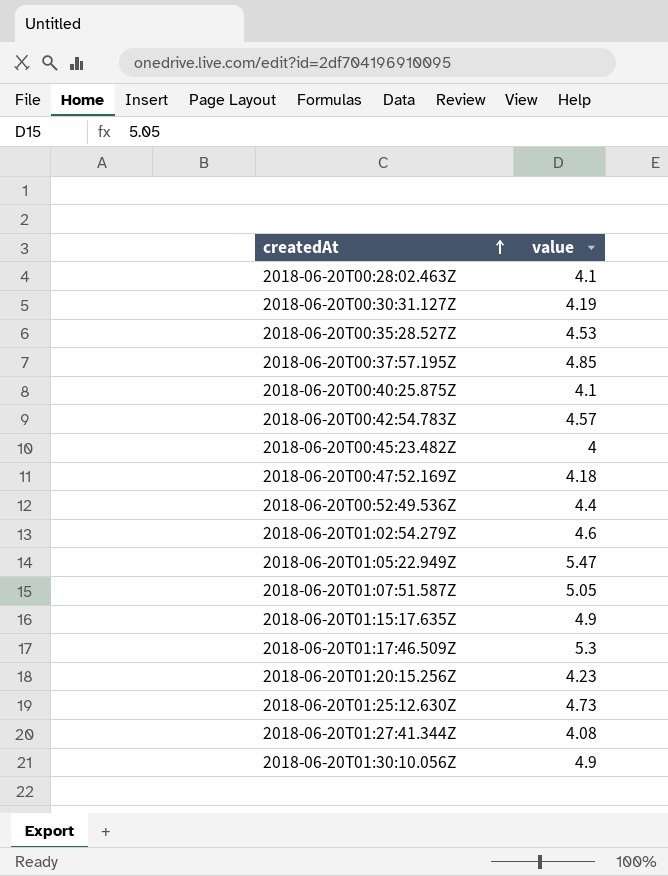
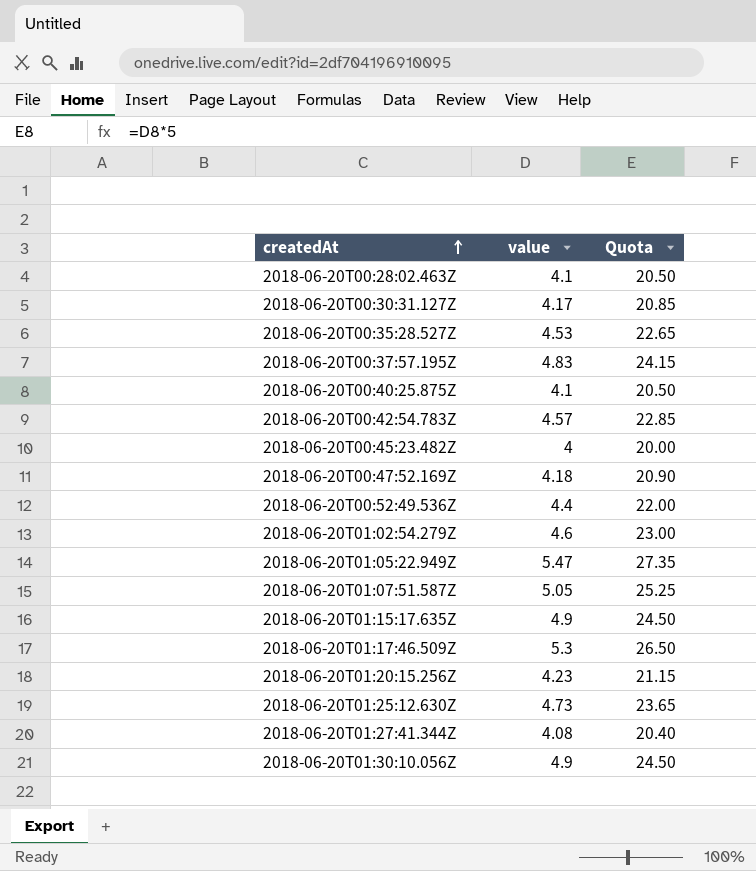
column Quota | formula: none -> [value] * 5
2018-06-20T00:30:31.127Z | value: 4.19 -> 4.17
2018-06-20T00:37:57.195Z | value: 4.85 -> 4.83

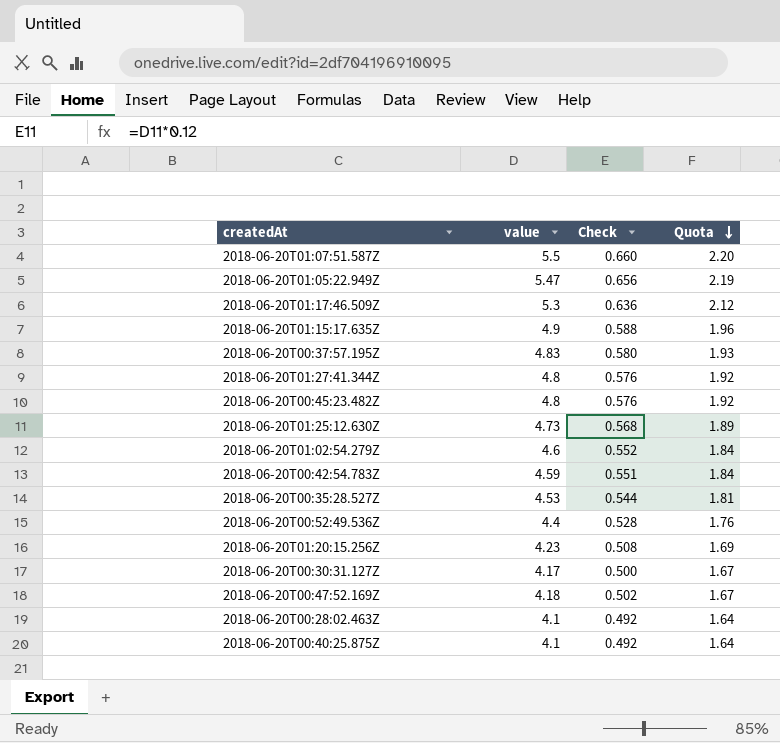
row order: createdAt ascending -> Quota descending
column Check | formula: none -> [value] * 0.12
column Quota | formula: [value] * 5 -> [value] * 0.4
row 2018-06-20T01:30:10.056Z: 4.9 | 24.50 -> none
2018-06-20T01:07:51.587Z | value: 5.05 -> 5.5
2018-06-20T01:27:41.344Z | value: 4.08 -> 4.8
2018-06-20T00:45:23.482Z | value: 4 -> 4.8
2018-06-20T00:42:54.783Z | value: 4.57 -> 4.59

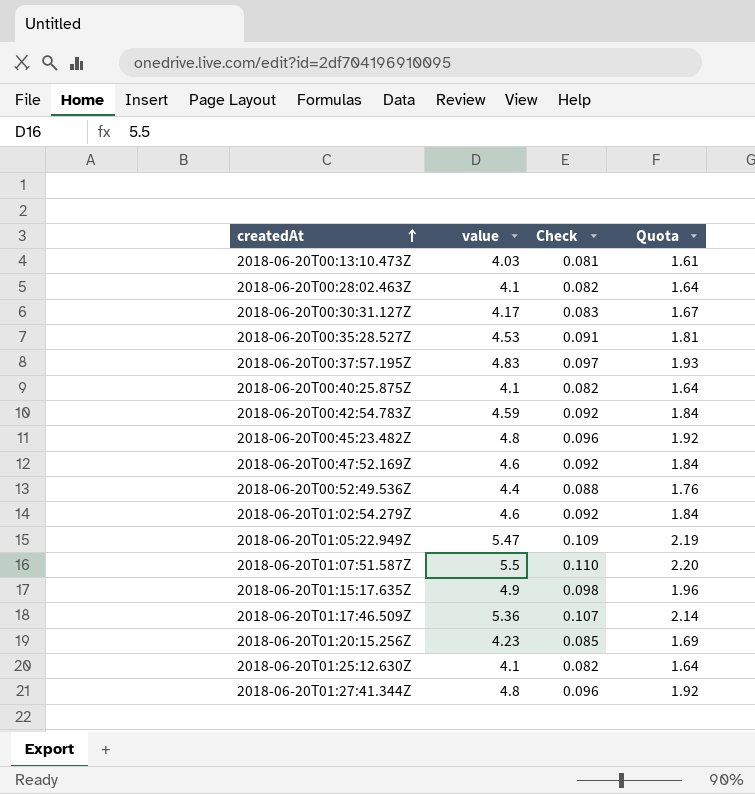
row order: Quota descending -> createdAt ascending
column Check | formula: [value] * 0.12 -> [value] * 0.02
row 2018-06-20T00:13:10.473Z: none -> 4.03 | 0.081 | 1.61
2018-06-20T00:47:52.169Z | value: 4.18 -> 4.6
2018-06-20T00:47:52.169Z | Quota: 1.67 -> 1.84
2018-06-20T01:17:46.509Z | value: 5.3 -> 5.36
2018-06-20T01:17:46.509Z | Quota: 2.12 -> 2.14
2018-06-20T01:25:12.630Z | value: 4.73 -> 4.1
2018-06-20T01:25:12.630Z | Quota: 1.89 -> 1.64

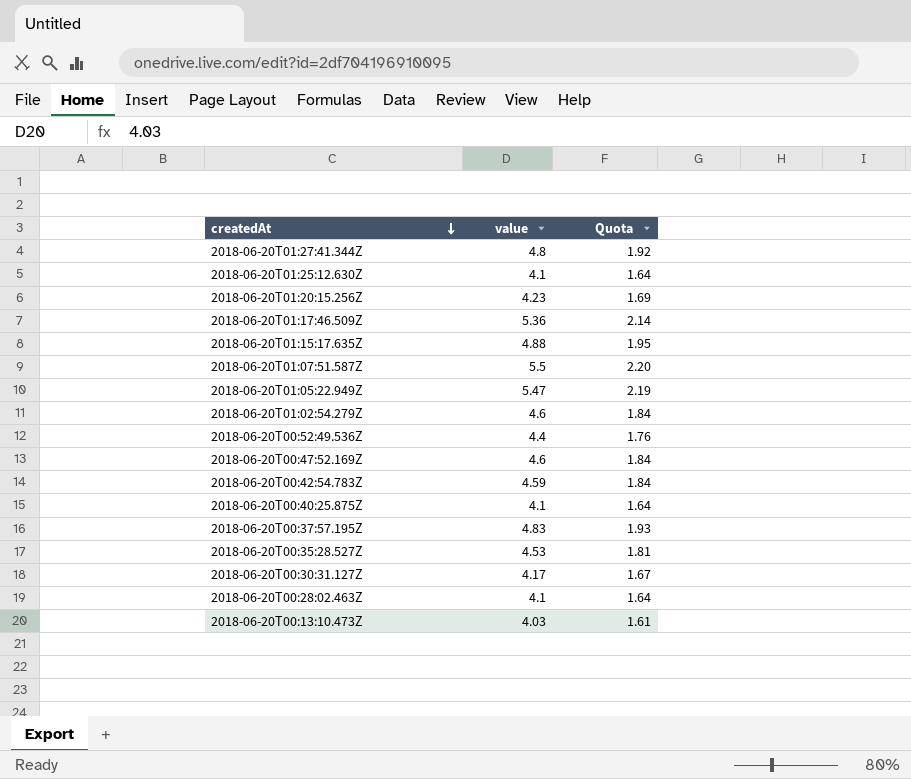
row order: createdAt ascending -> createdAt descending
column Check | formula: [value] * 0.02 -> none
row 2018-06-20T00:45:23.482Z: 4.8 | 0.096 | 1.92 -> none
2018-06-20T01:15:17.635Z | value: 4.9 -> 4.88
2018-06-20T01:15:17.635Z | Quota: 1.96 -> 1.95

